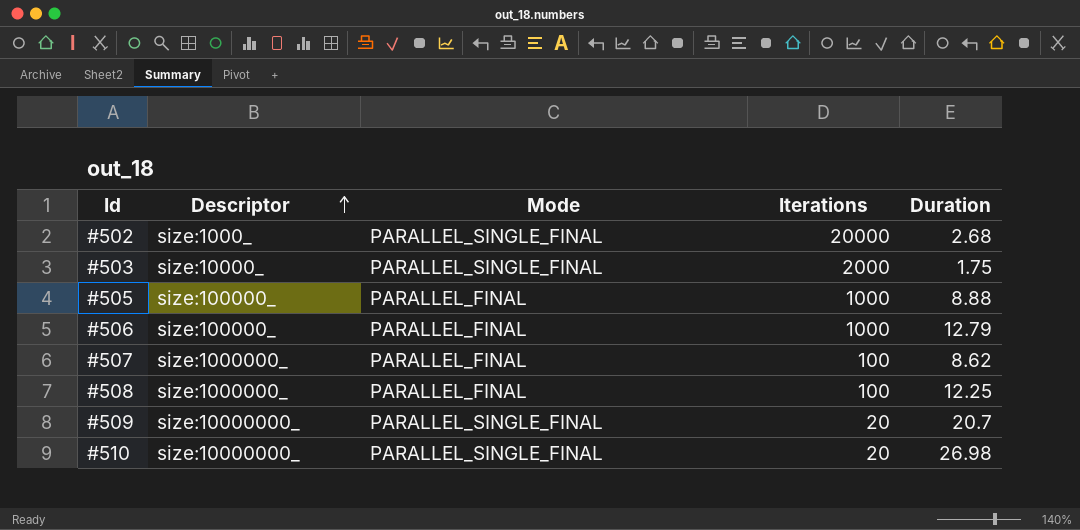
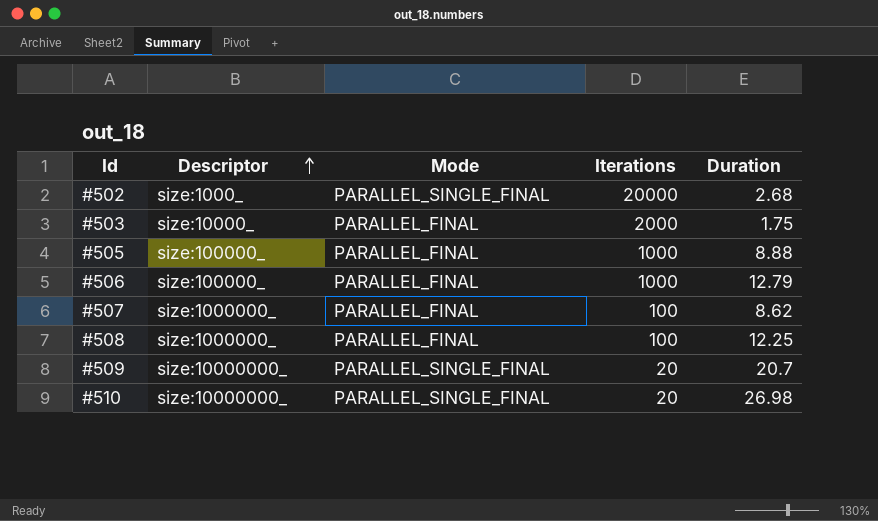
#503 | Mode: PARALLEL_SINGLE_FINAL -> PARALLEL_FINAL

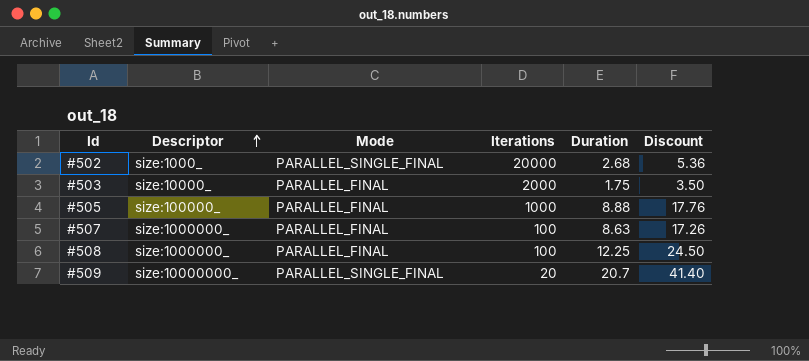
column Discount | formula: none -> [Duration] * 2
row #506: size:100000_ | PARALLEL_FINAL | 1000 | 12.79 -> none
row #510: size:10000000_ | PARALLEL_SINGLE_FINAL | 20 | 26.98 -> none
#507 | Duration: 8.62 -> 8.63

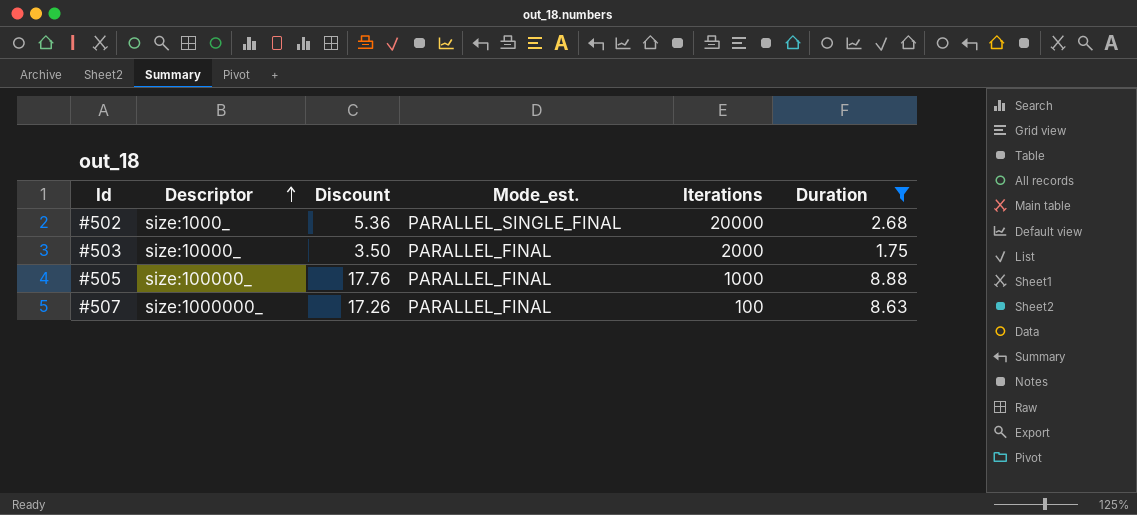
filter: none -> Duration <= 8.88
column Discount | position: 6 -> 3
column name: Mode -> Mode_est.

